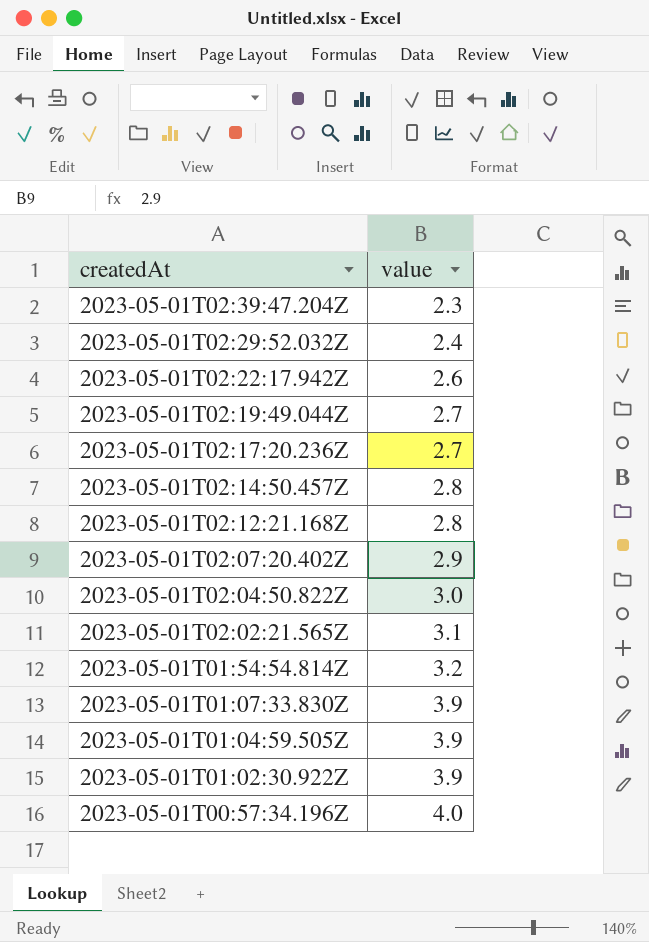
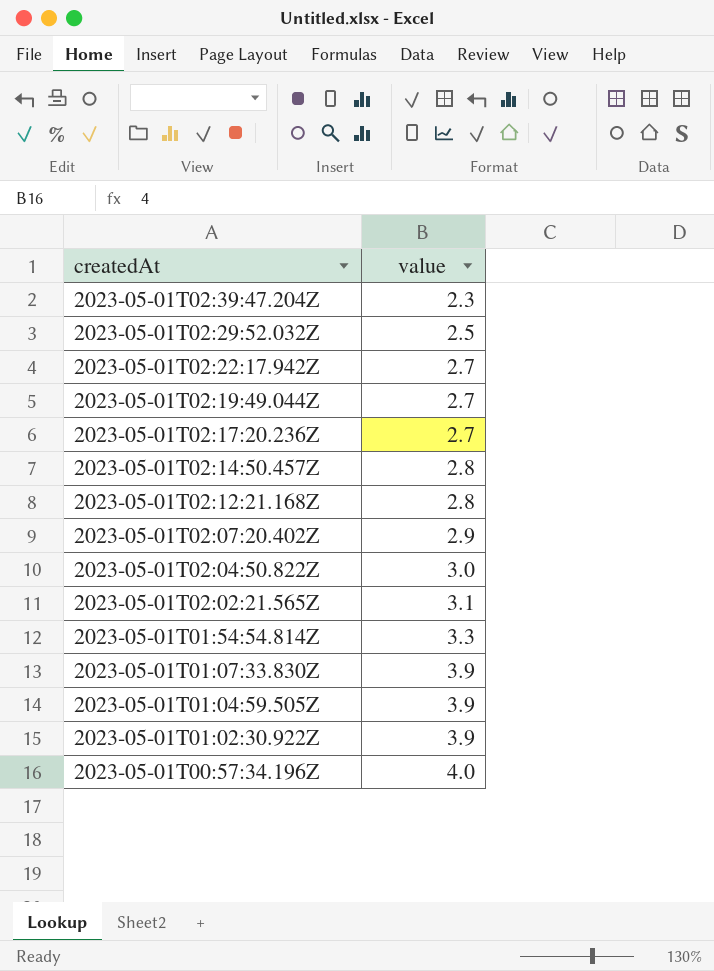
2023-05-01T02:29:52.032Z | value: 2.4 -> 2.5
2023-05-01T02:22:17.942Z | value: 2.6 -> 2.7
2023-05-01T01:54:54.814Z | value: 3.2 -> 3.3

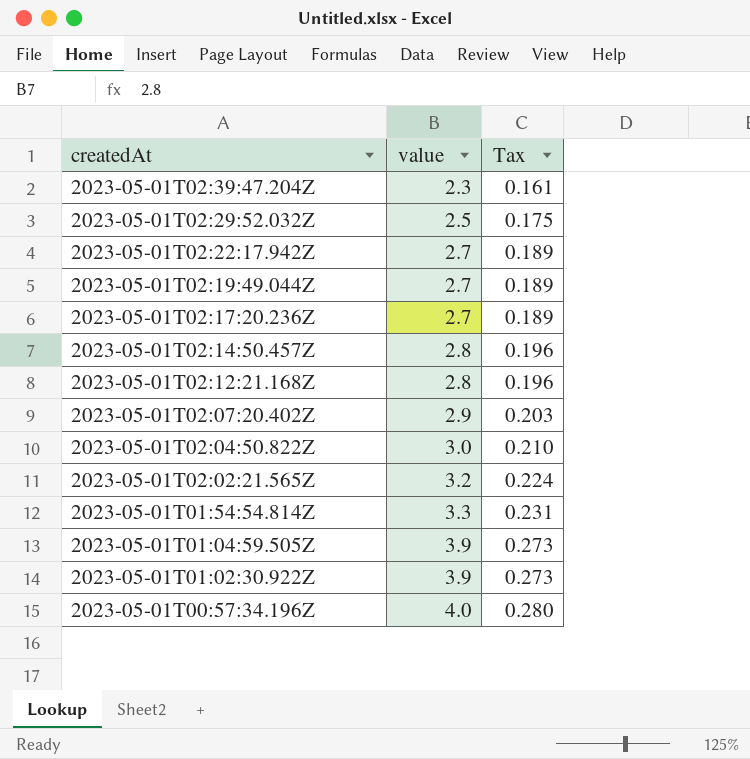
column Tax | formula: none -> [value] * 0.07
row 2023-05-01T01:07:33.830Z: 3.9 -> none
2023-05-01T02:02:21.565Z | value: 3.1 -> 3.2

